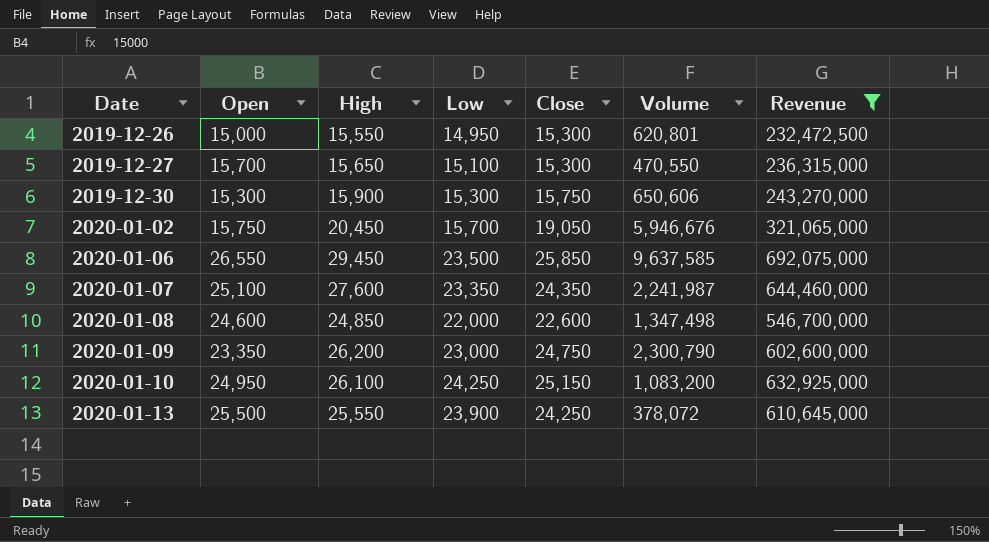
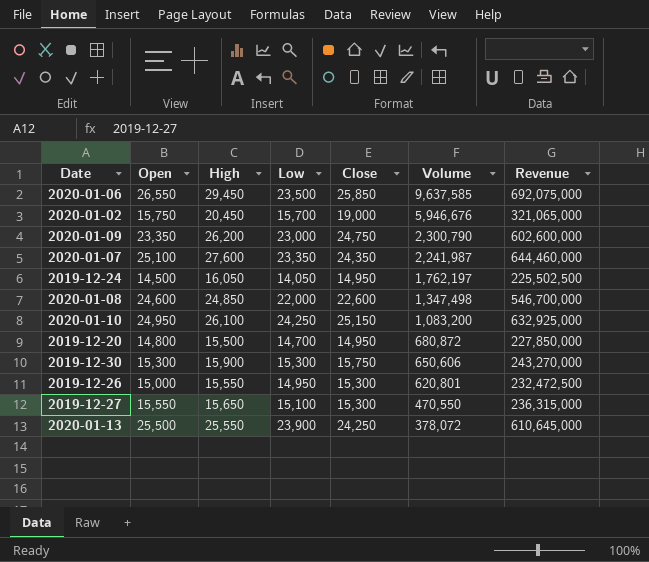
filter: Revenue >= 232,472,500 -> none
row order: Date ascending -> Volume descending
2020-01-02 | Close: 19,050 -> 19,000
2019-12-27 | Open: 15,700 -> 15,550

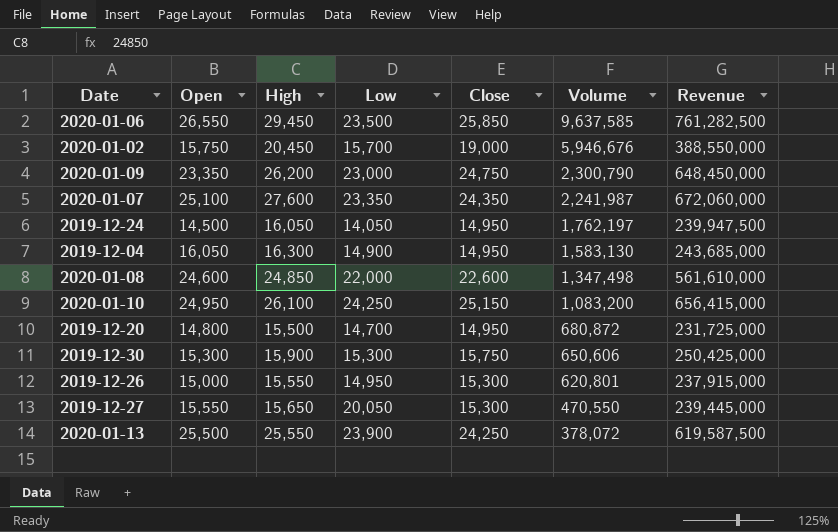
column Revenue | formula: [High] * [Low] -> [High] * [Close]
row 2019-12-04: none -> 16,050 | 16,300 | 14,900 | 14,950 | 1,583,130 | 243,685,000
2019-12-27 | Low: 15,100 -> 20,050

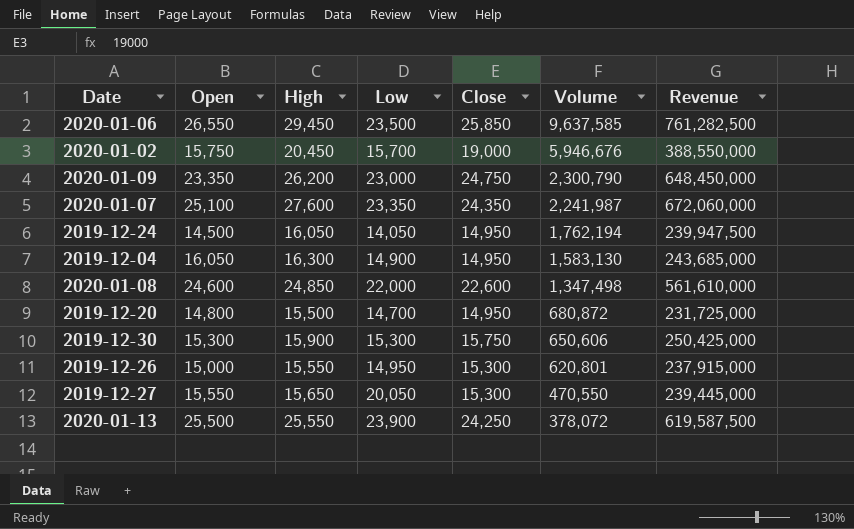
row 2020-01-10: 24,950 | 26,100 | 24,250 | 25,150 | 1,083,200 | 656,415,000 -> none
2019-12-24 | Volume: 1,762,197 -> 1,762,194

